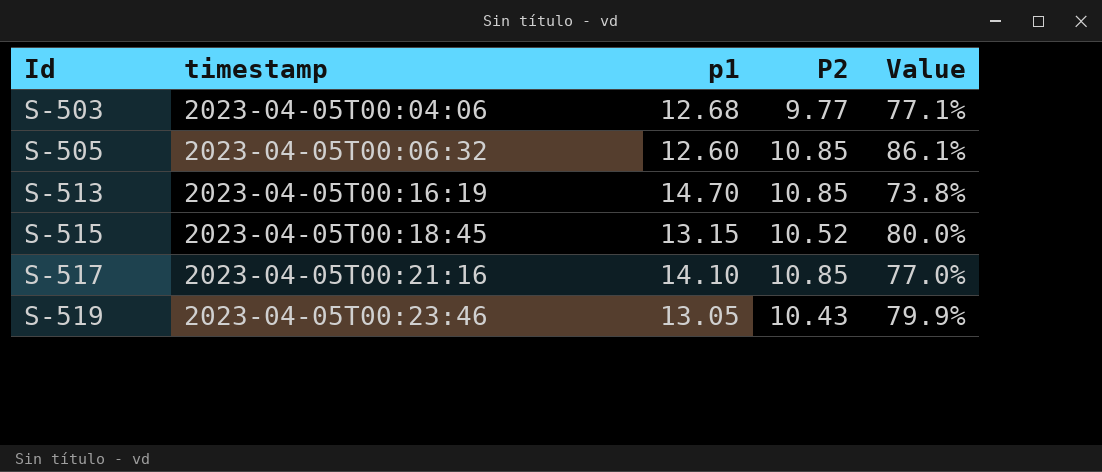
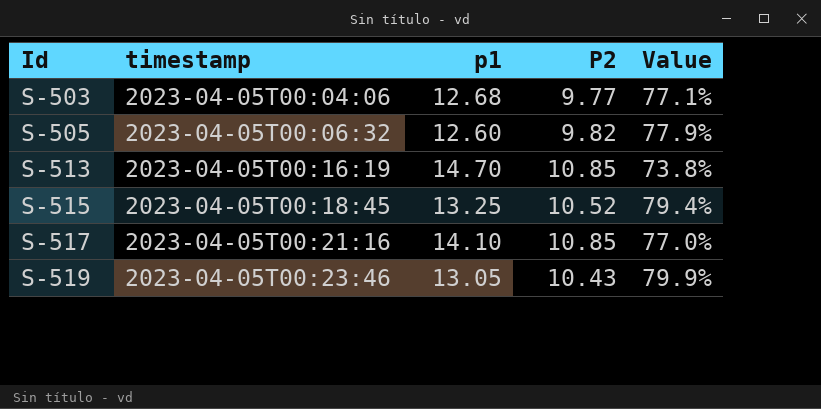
S-505 | P2: 10.85 -> 9.82
S-505 | Value: 86.1% -> 77.9%
S-515 | p1: 13.15 -> 13.25
S-515 | Value: 80.0% -> 79.4%

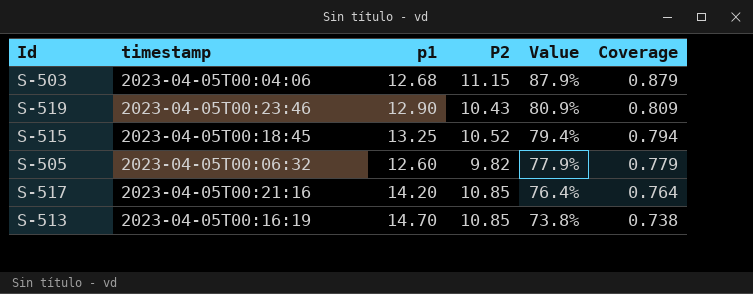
row order: Id ascending -> Value descending
column Coverage | formula: none -> [P2] / [p1]
S-503 | P2: 9.77 -> 11.15
S-503 | Value: 77.1% -> 87.9%
S-519 | p1: 13.05 -> 12.90
S-519 | Value: 79.9% -> 80.9%
S-517 | p1: 14.10 -> 14.20
S-517 | Value: 77.0% -> 76.4%

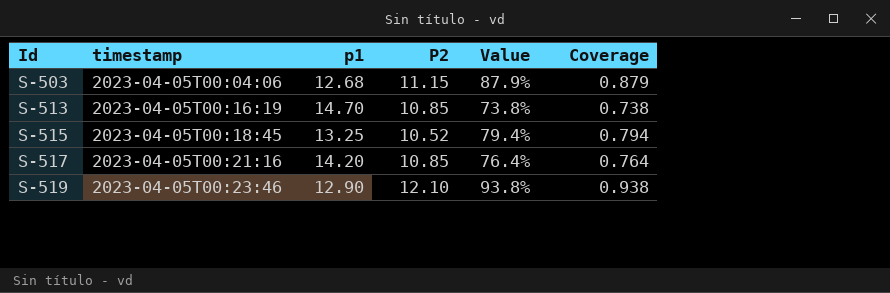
row order: Value descending -> Id ascending
row S-505: 2023-04-05T00:06:32 | 12.60 | 9.82 | 77.9% | 0.779 -> none
S-519 | P2: 10.43 -> 12.10
S-519 | Value: 80.9% -> 93.8%
S-519 | Coverage: 0.809 -> 0.938

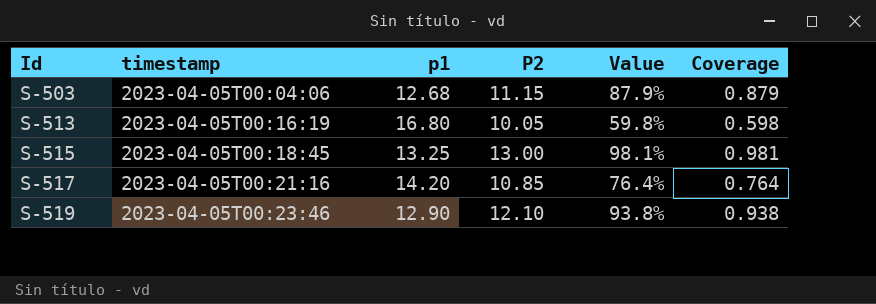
S-513 | p1: 14.70 -> 16.80
S-513 | P2: 10.85 -> 10.05
S-513 | Value: 73.8% -> 59.8%
S-513 | Coverage: 0.738 -> 0.598
S-515 | P2: 10.52 -> 13.00
S-515 | Value: 79.4% -> 98.1%
S-515 | Coverage: 0.794 -> 0.981

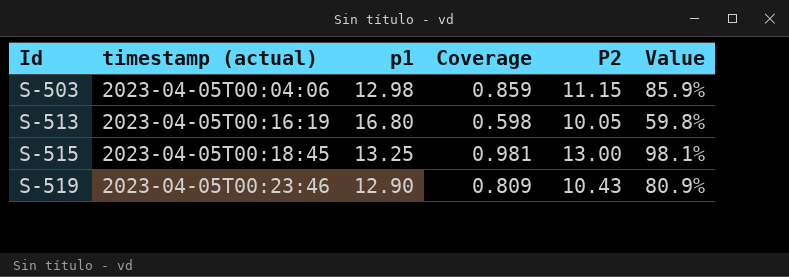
column name: timestamp -> timestamp (actual)
column Coverage | position: 6 -> 4
row S-517: 2023-04-05T00:21:16 | 14.20 | 10.85 | 76.4% | 0.764 -> none
S-503 | p1: 12.68 -> 12.98
S-503 | Coverage: 0.879 -> 0.859
S-503 | Value: 87.9% -> 85.9%
S-519 | Coverage: 0.938 -> 0.809
S-519 | P2: 12.10 -> 10.43
S-519 | Value: 93.8% -> 80.9%

